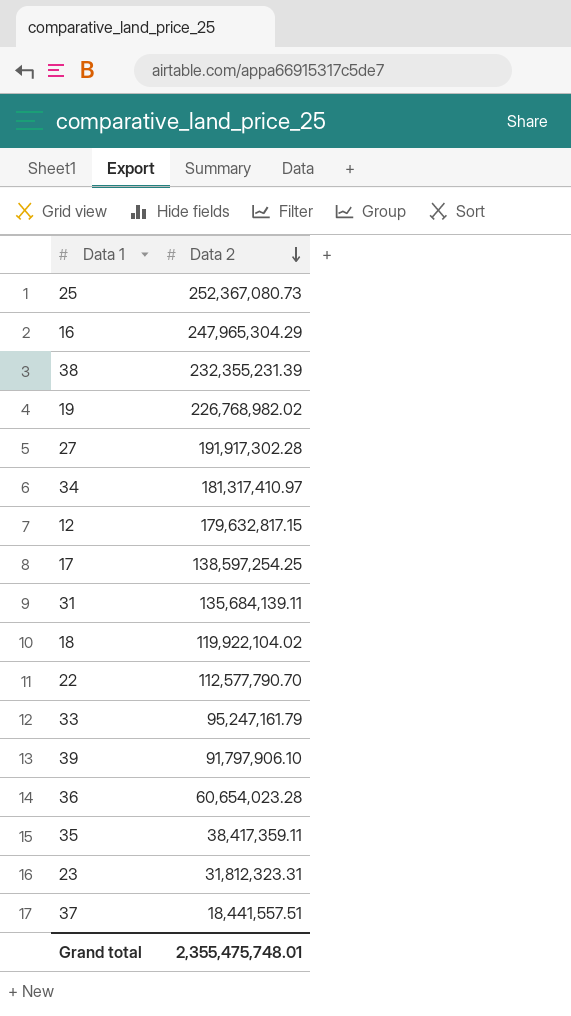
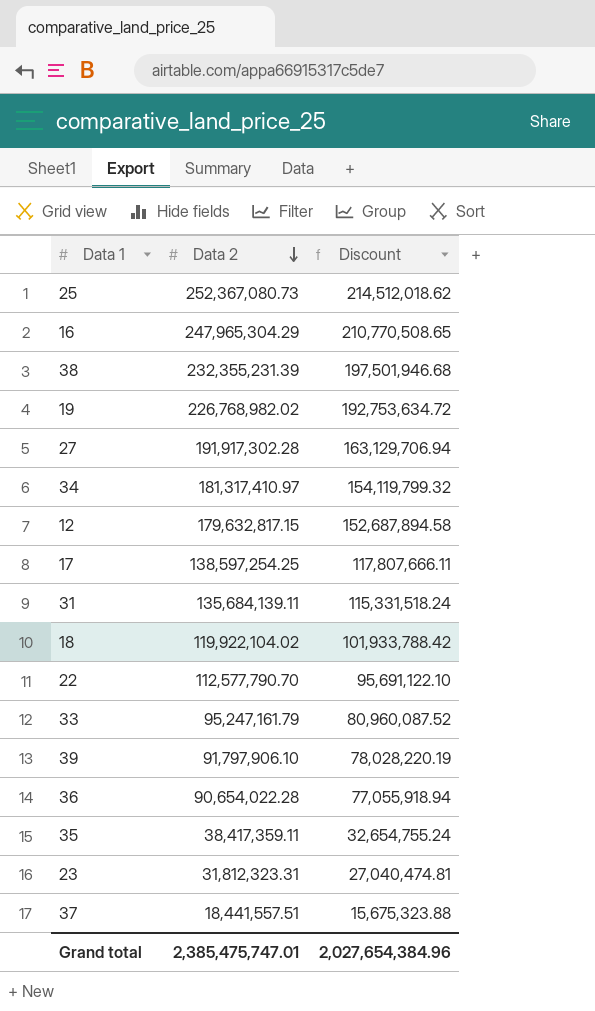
column Discount | formula: none -> [Data 2] * 0.85
36 | Data 2: 60,654,023.28 -> 90,654,022.28
Grand total | Data 2: 2,355,475,748.01 -> 2,385,475,747.01

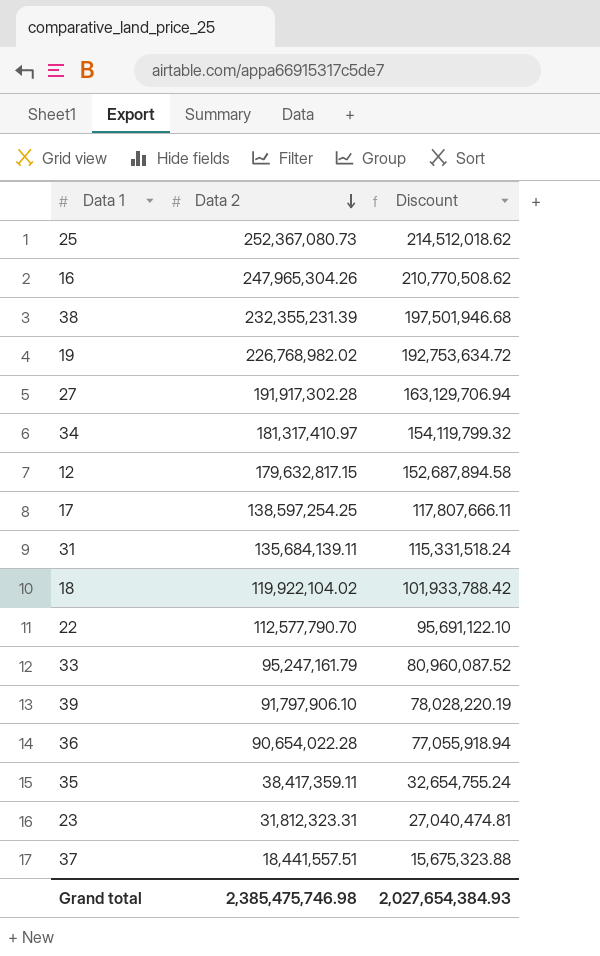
16 | Data 2: 247,965,304.29 -> 247,965,304.26
16 | Discount: 210,770,508.65 -> 210,770,508.62
Grand total | Data 2: 2,385,475,747.01 -> 2,385,475,746.98
Grand total | Discount: 2,027,654,384.96 -> 2,027,654,384.93

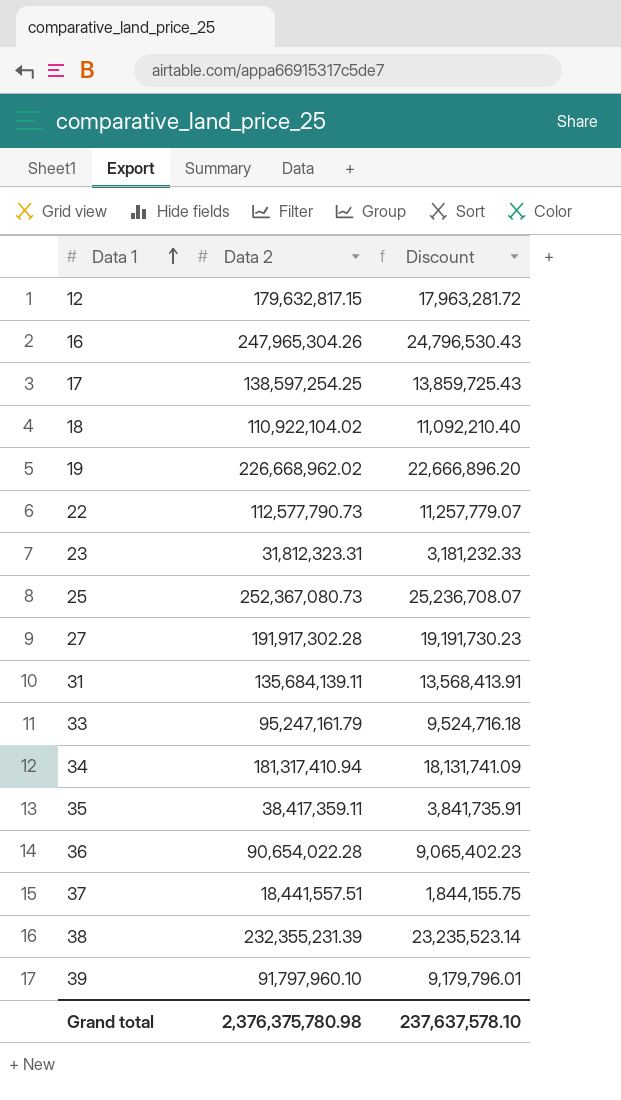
row order: Data 2 descending -> Data 1 ascending
column Discount | formula: [Data 2] * 0.85 -> [Data 2] * 0.1
18 | Data 2: 119,922,104.02 -> 110,922,104.02
19 | Data 2: 226,768,982.02 -> 226,668,962.02
22 | Data 2: 112,577,790.70 -> 112,577,790.73
34 | Data 2: 181,317,410.97 -> 181,317,410.94
39 | Data 2: 91,797,906.10 -> 91,797,960.10
Grand total | Data 2: 2,385,475,746.98 -> 2,376,375,780.98
Grand total | Discount: 2,027,654,384.93 -> 237,637,578.10

